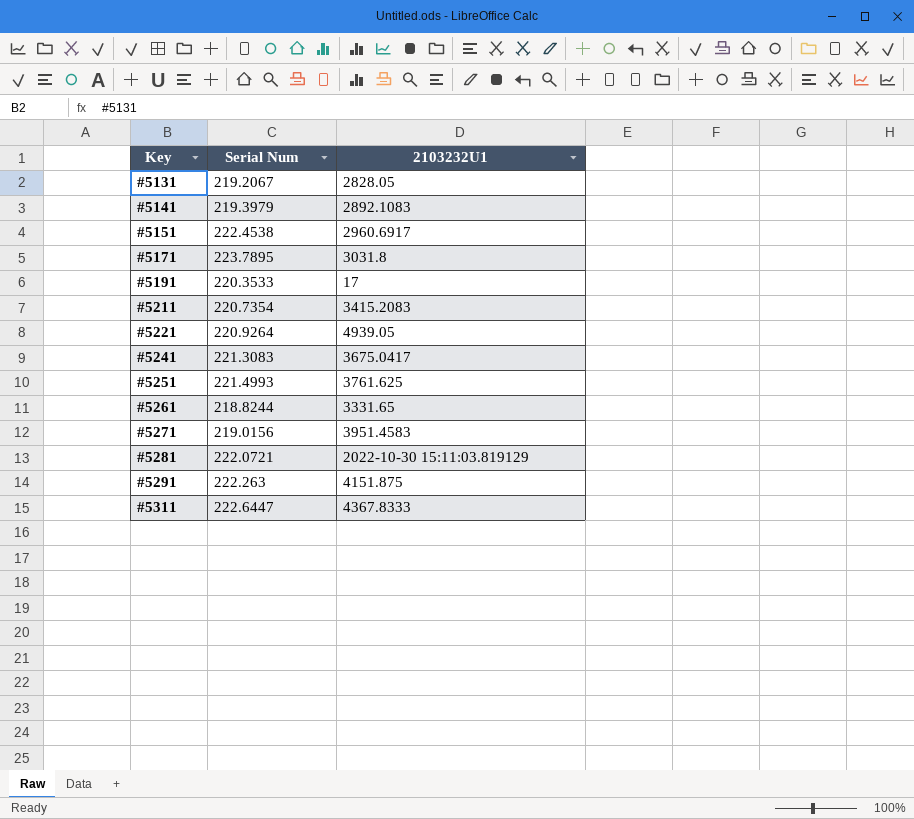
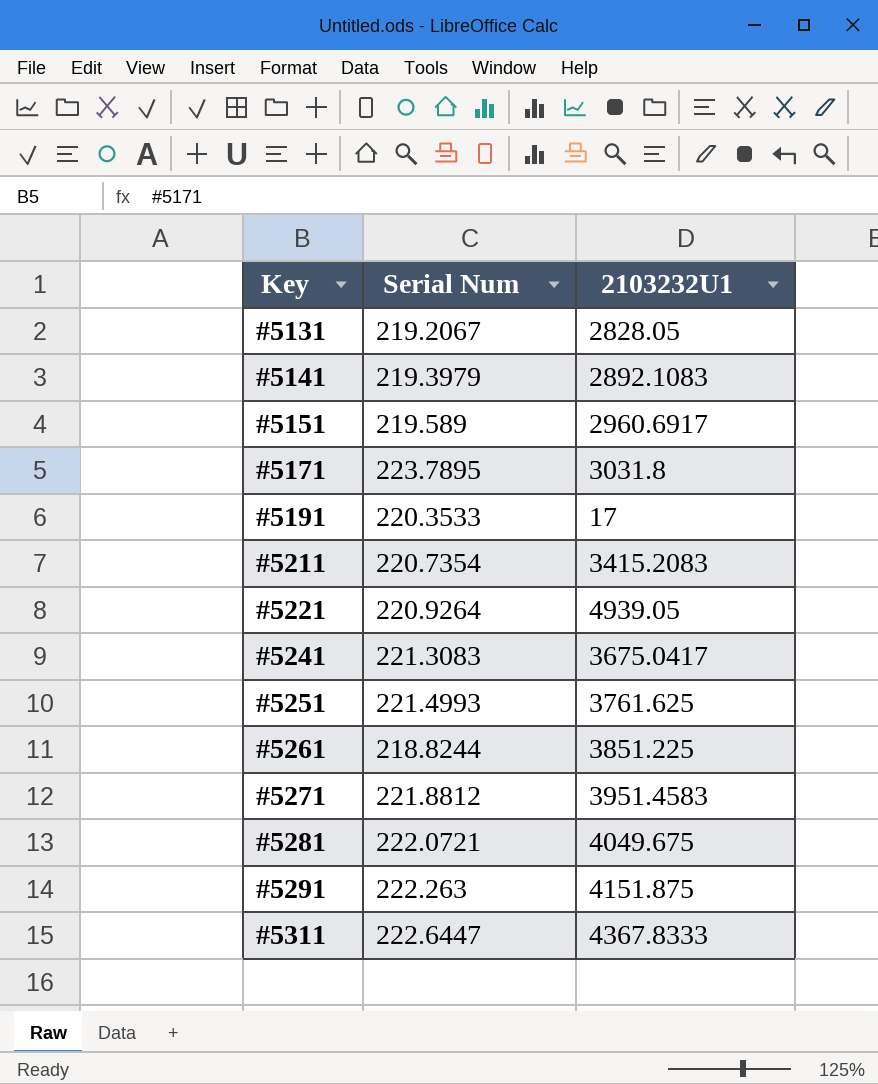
#5151 | Serial Num: 222.4538 -> 219.589
#5261 | 2103232U1: 3331.65 -> 3851.225
#5271 | Serial Num: 219.0156 -> 221.8812
#5281 | 2103232U1: 2022-10-30 15:11:03.819129 -> 4049.675

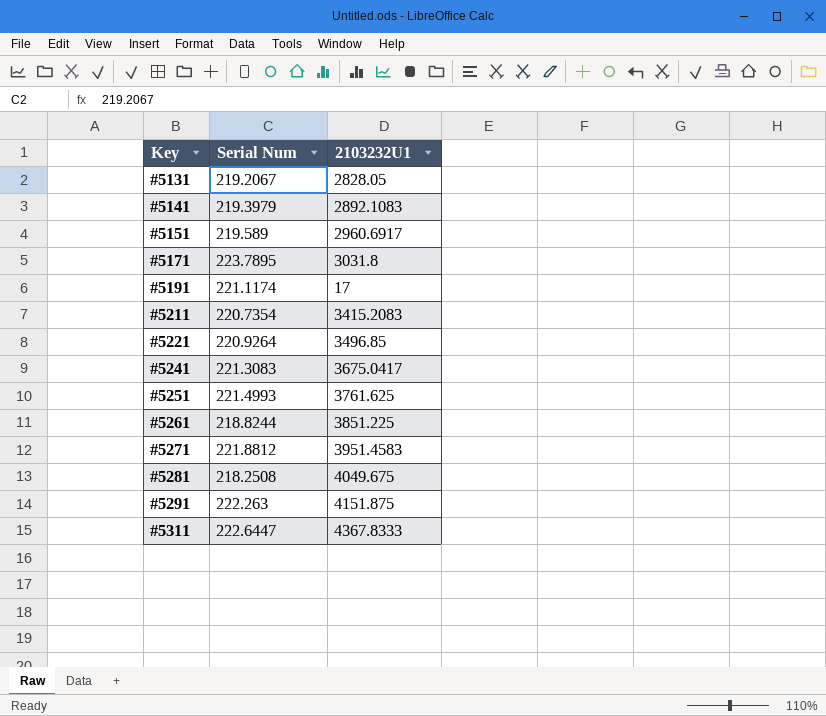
#5191 | Serial Num: 220.3533 -> 221.1174
#5221 | 2103232U1: 4939.05 -> 3496.85
#5281 | Serial Num: 222.0721 -> 218.2508

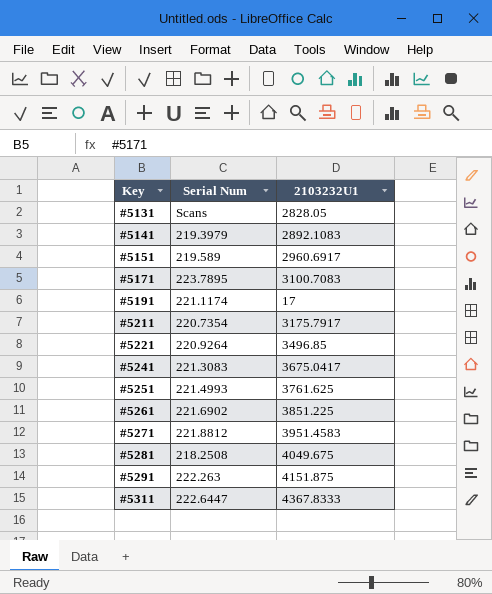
#5131 | Serial Num: 219.2067 -> Scans
#5171 | 2103232U1: 3031.8 -> 3100.7083
#5211 | 2103232U1: 3415.2083 -> 3175.7917
#5261 | Serial Num: 218.8244 -> 221.6902

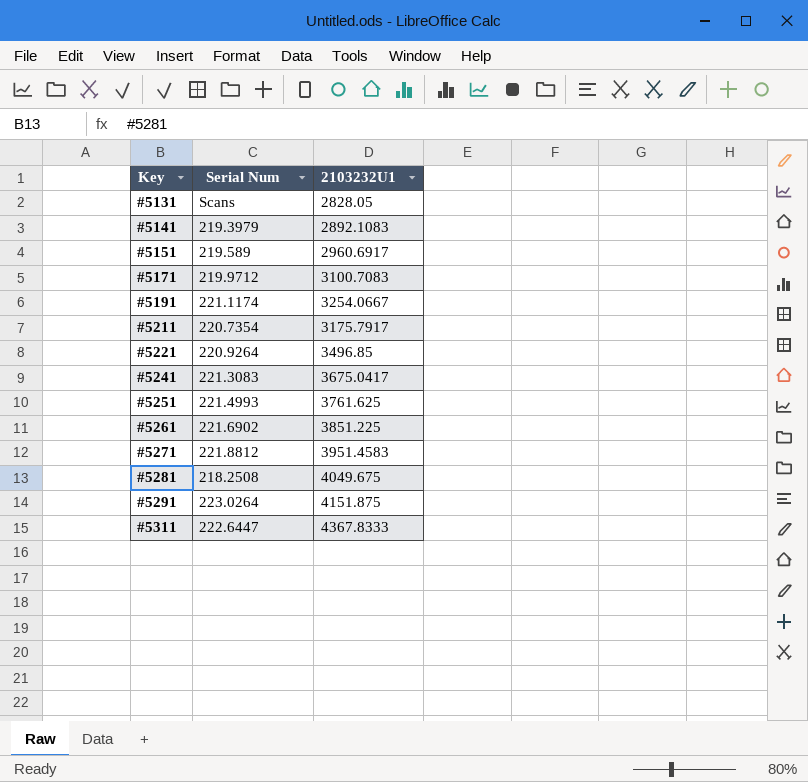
#5171 | Serial Num: 223.7895 -> 219.9712
#5191 | 2103232U1: 17 -> 3254.0667
#5291 | Serial Num: 222.263 -> 223.0264

